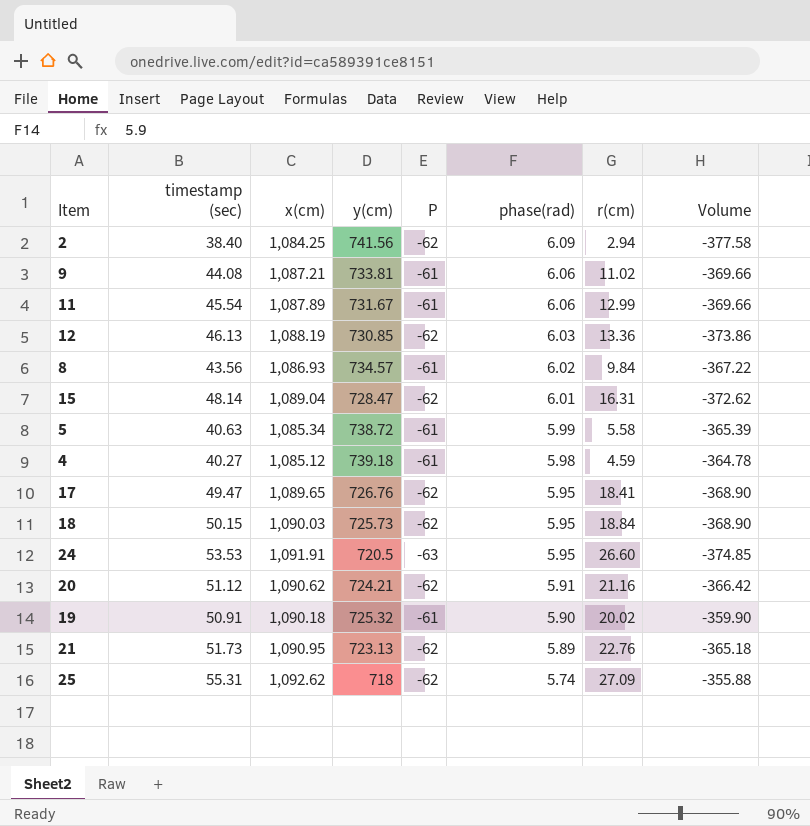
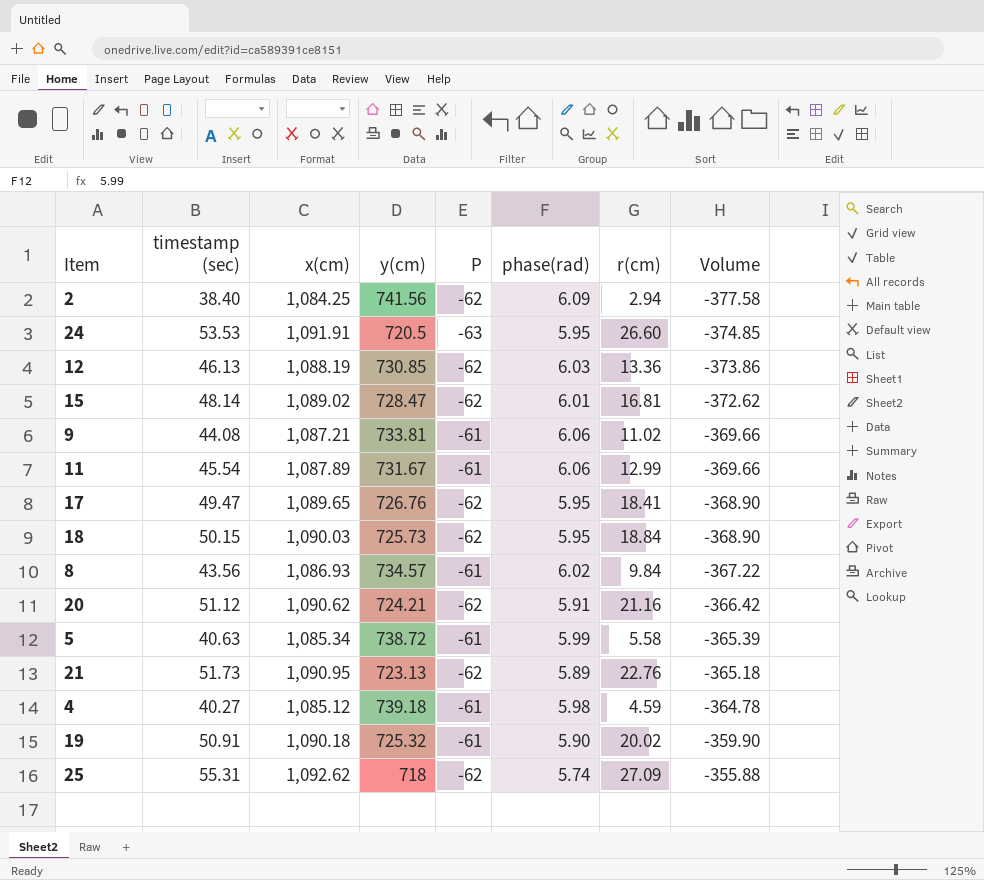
row order: phase(rad) descending -> Volume ascending
15 | x(cm): 1,089.04 -> 1,089.02
15 | r(cm): 16.31 -> 16.81

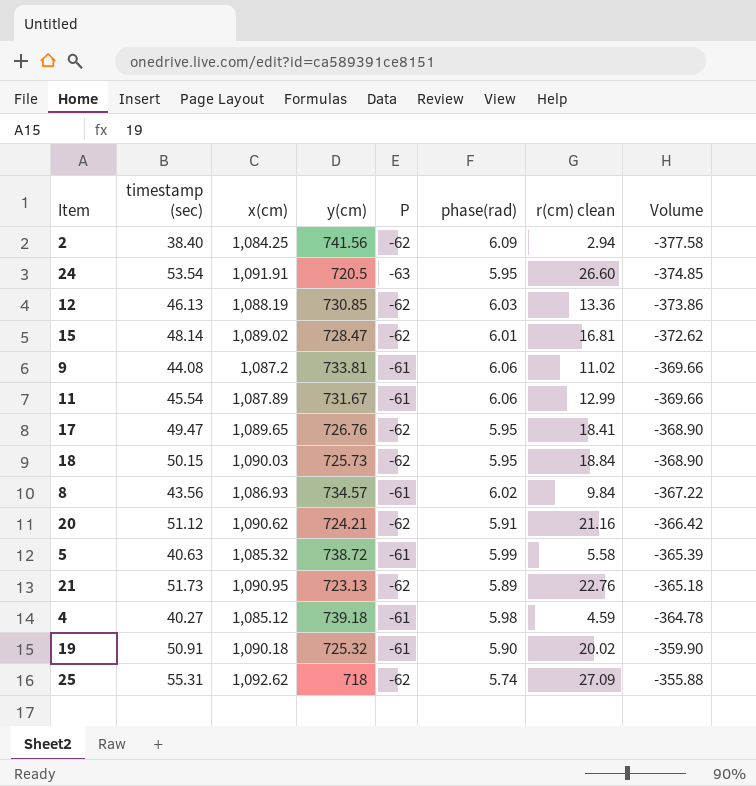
column name: r(cm) -> r(cm) clean
24 | timestamp (sec): 53.53 -> 53.54
9 | x(cm): 1,087.21 -> 1,087.2
5 | x(cm): 1,085.34 -> 1,085.32

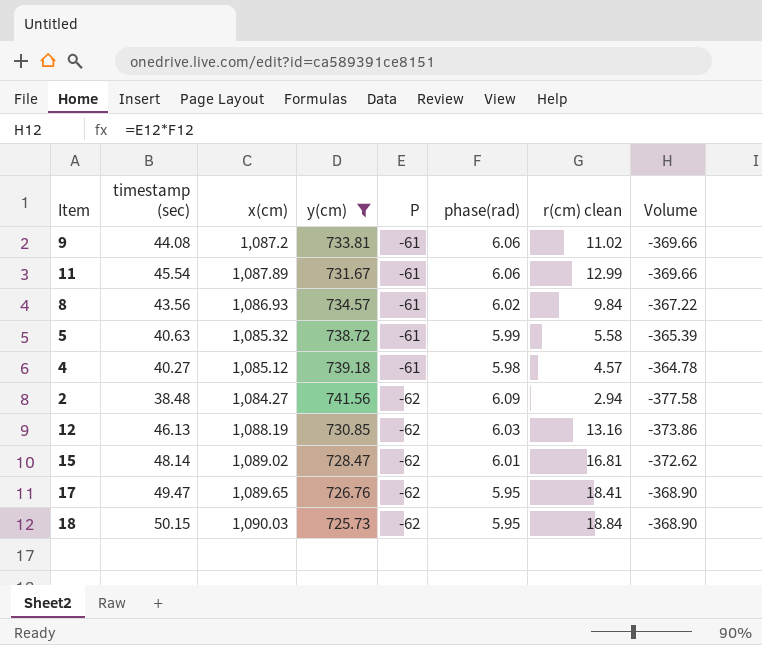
filter: none -> y(cm) >= 725.73
row order: Volume ascending -> P descending
4 | r(cm) clean: 4.59 -> 4.57
2 | timestamp (sec): 38.40 -> 38.48
2 | x(cm): 1,084.25 -> 1,084.27
12 | r(cm) clean: 13.36 -> 13.16

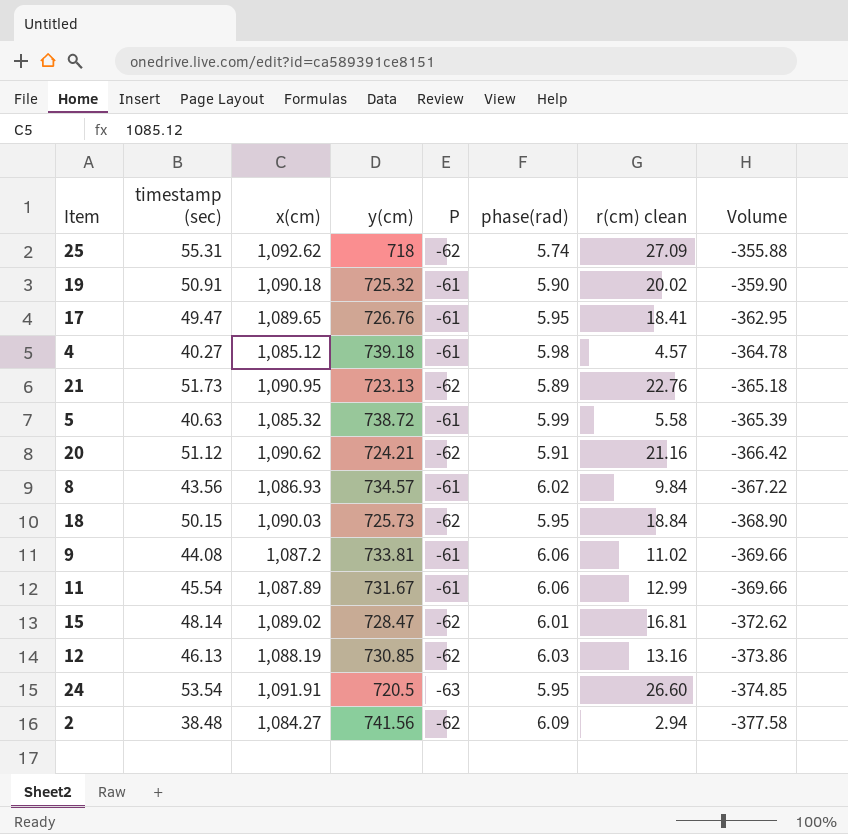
filter: y(cm) >= 725.73 -> none
row order: P descending -> Volume descending
17 | P: -62 -> -61
17 | Volume: -368.90 -> -362.95

